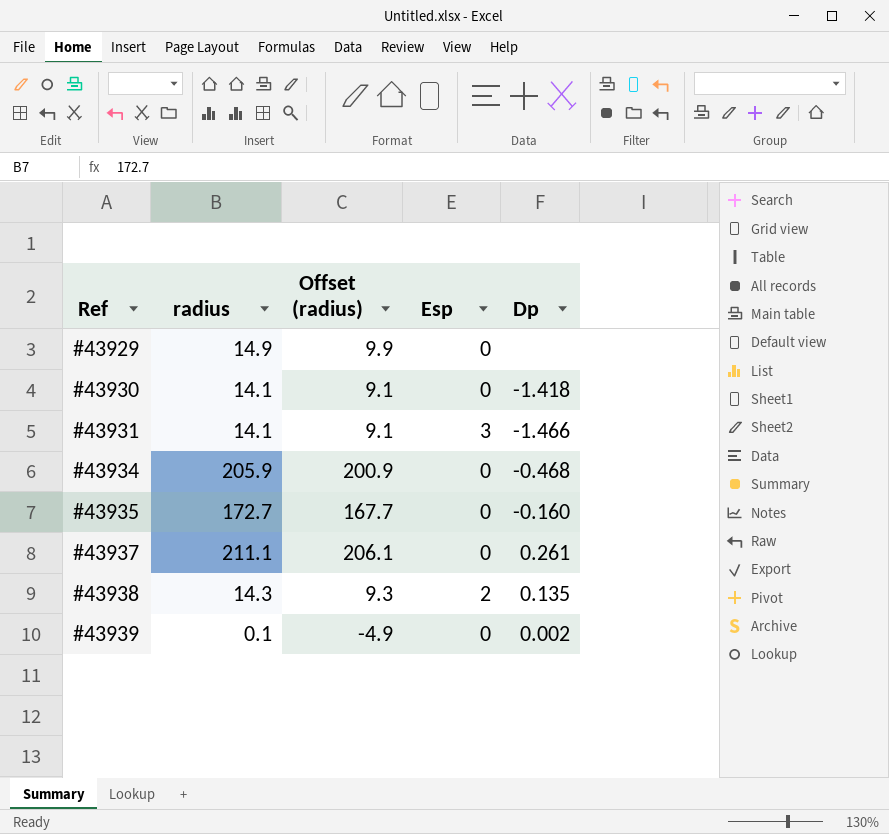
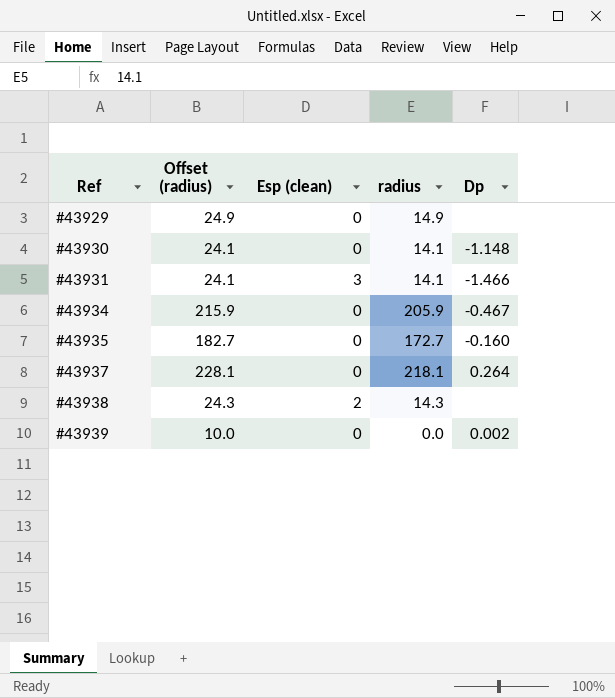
column Offset (radius) | formula: [radius] - 5 -> [radius] + 10
column name: Esp -> Esp (clean)
column radius | position: 2 -> 4
#43930 | Dp: -1.418 -> -1.148
#43934 | Dp: -0.468 -> -0.467
#43937 | radius: 211.1 -> 218.1
#43937 | Dp: 0.261 -> 0.264
#43938 | Dp: 0.135 -> none
#43939 | radius: 0.1 -> 0.0

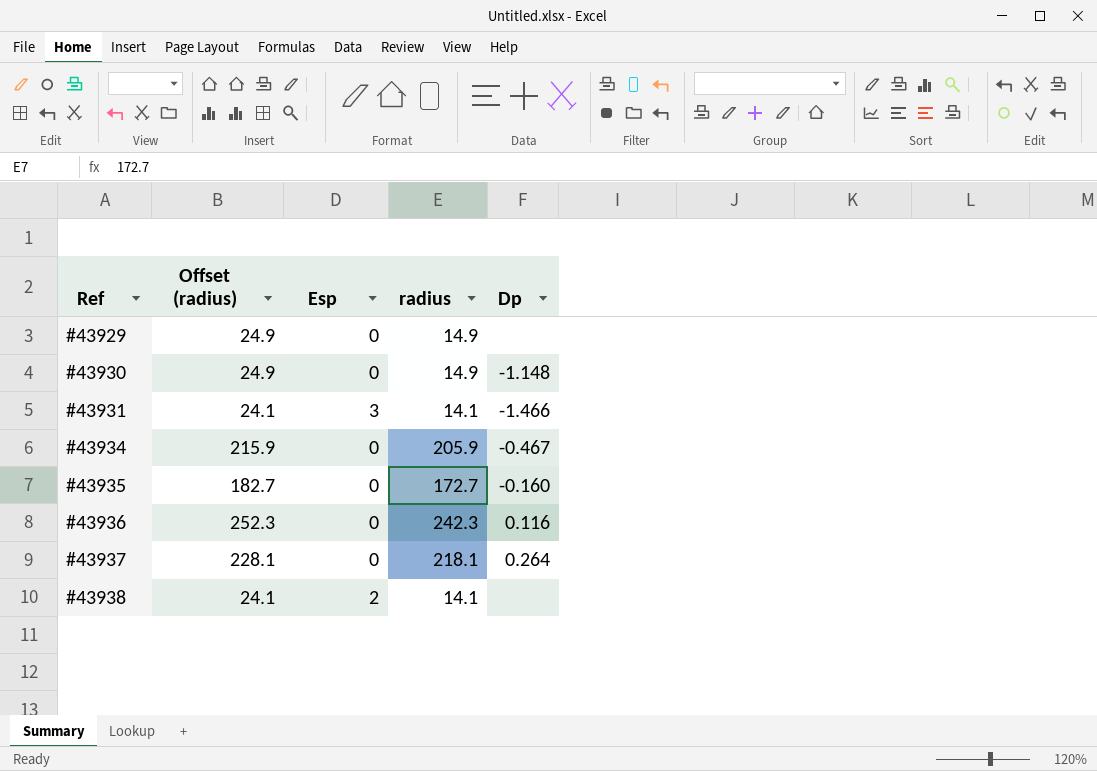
column name: Esp (clean) -> Esp
row #43939: 10.0 | 0 | 0.0 | 0.002 -> none
#43930 | Offset (radius): 24.1 -> 24.9
#43930 | radius: 14.1 -> 14.9
row #43936: none -> 252.3 | 0 | 242.3 | 0.116
#43938 | Offset (radius): 24.3 -> 24.1
#43938 | radius: 14.3 -> 14.1

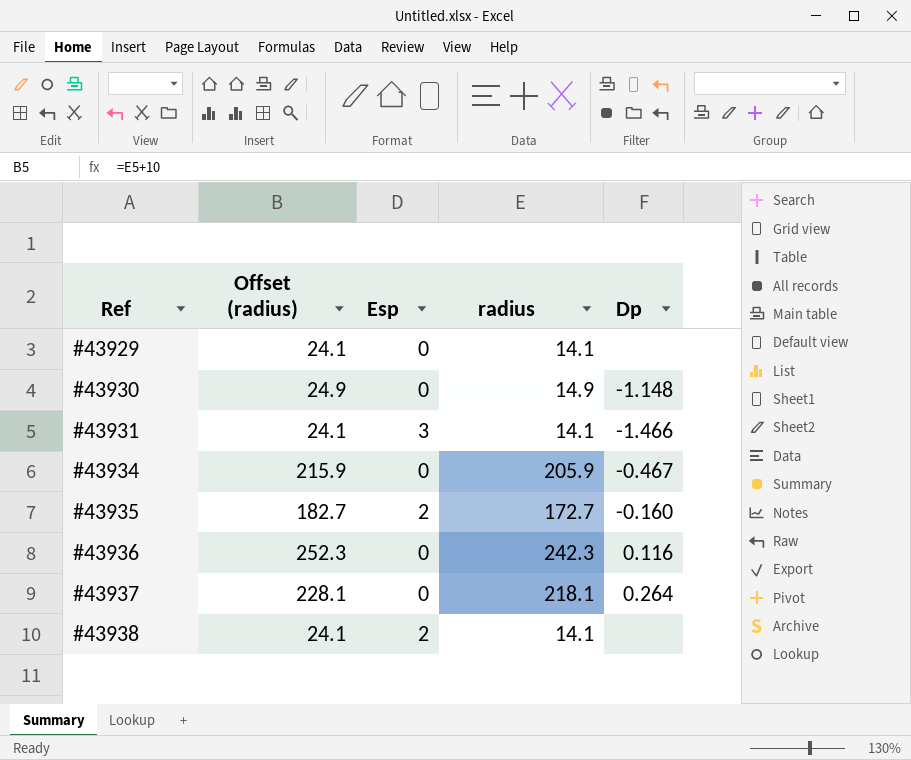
#43929 | Offset (radius): 24.9 -> 24.1
#43929 | radius: 14.9 -> 14.1
#43935 | Esp: 0 -> 2

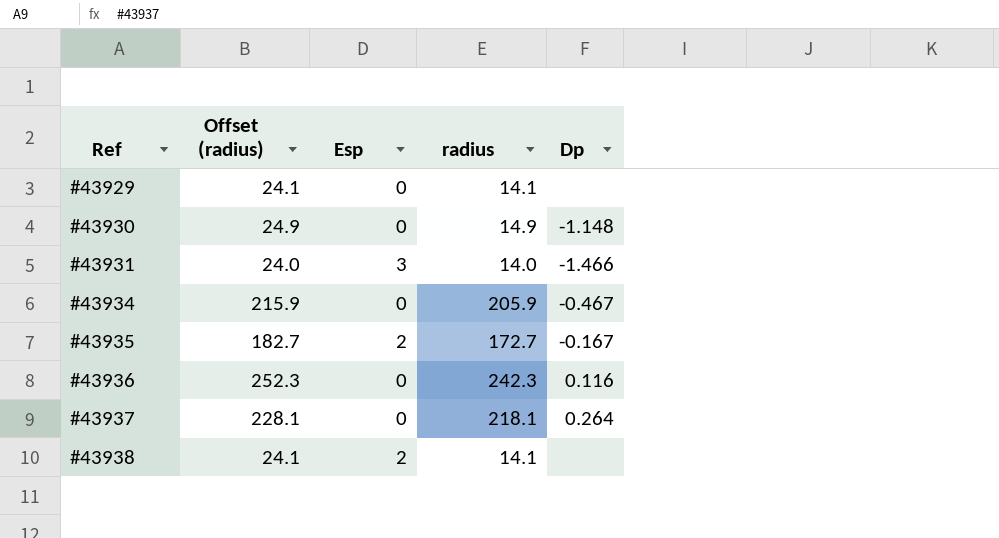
#43931 | Offset (radius): 24.1 -> 24.0
#43931 | radius: 14.1 -> 14.0
#43935 | Dp: -0.160 -> -0.167

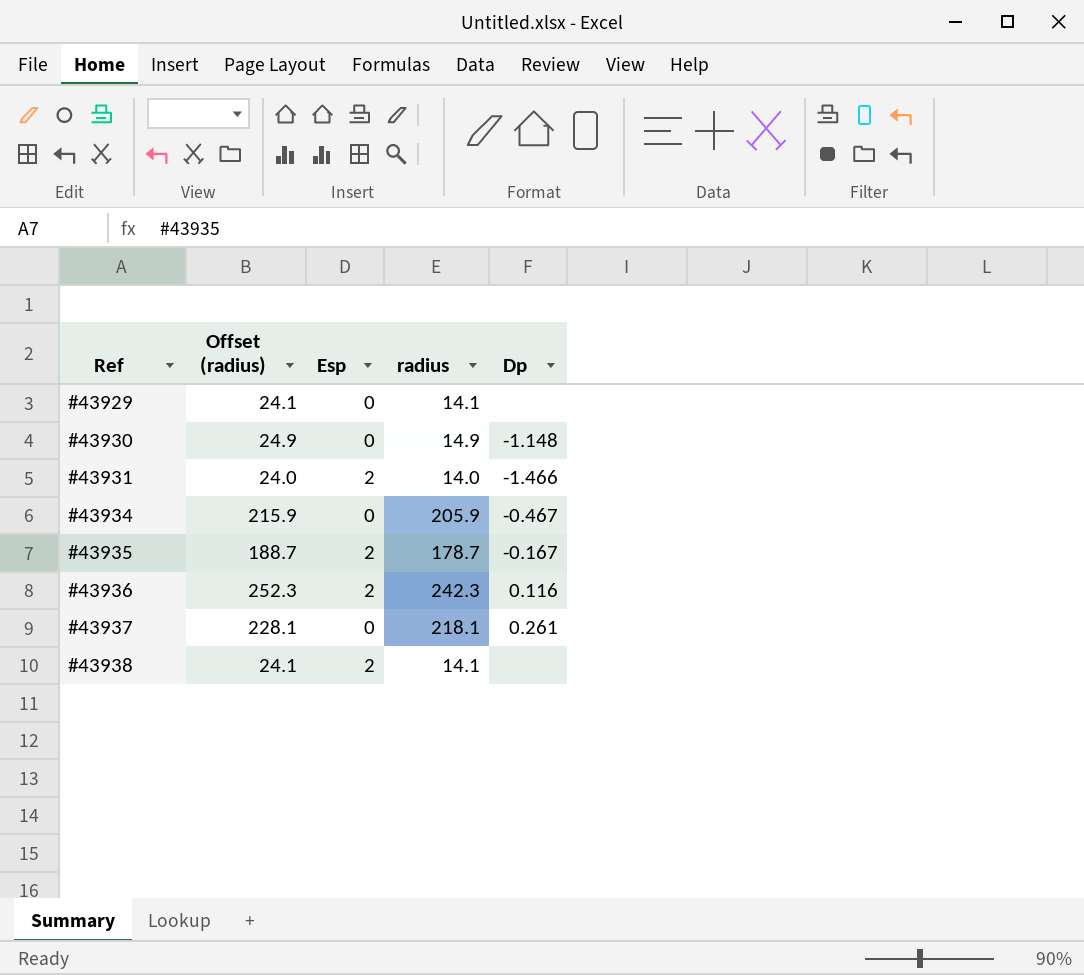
#43931 | Esp: 3 -> 2
#43935 | Offset (radius): 182.7 -> 188.7
#43935 | radius: 172.7 -> 178.7
#43936 | Esp: 0 -> 2
#43937 | Dp: 0.264 -> 0.261

